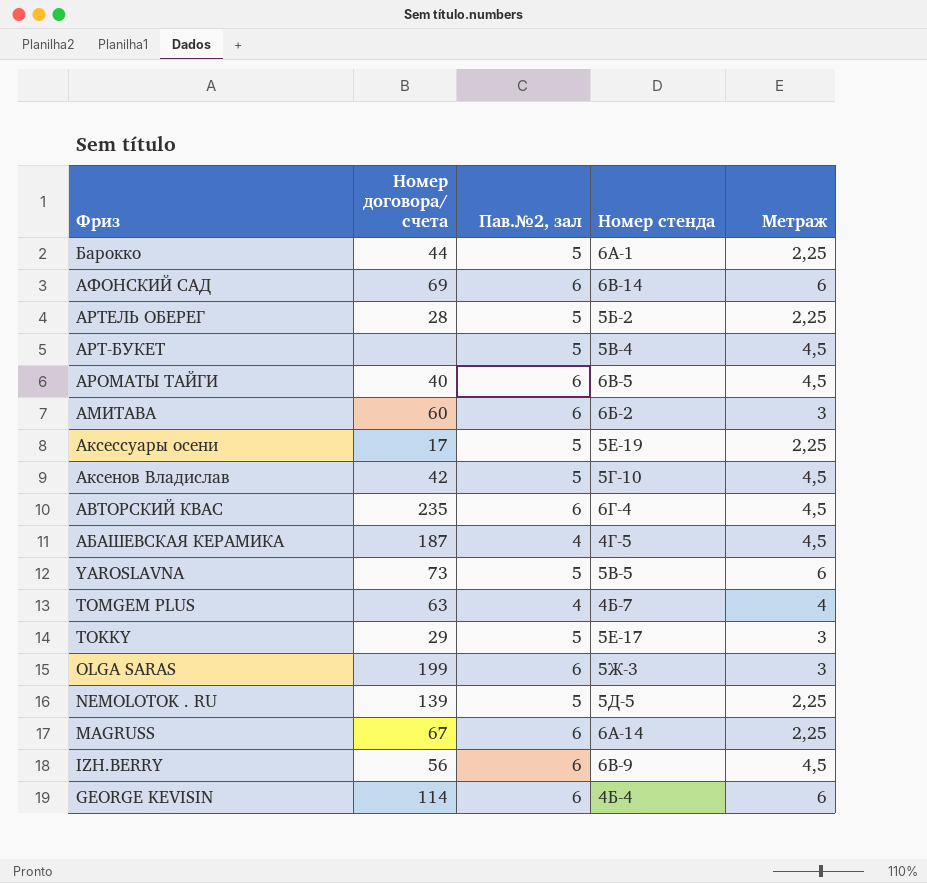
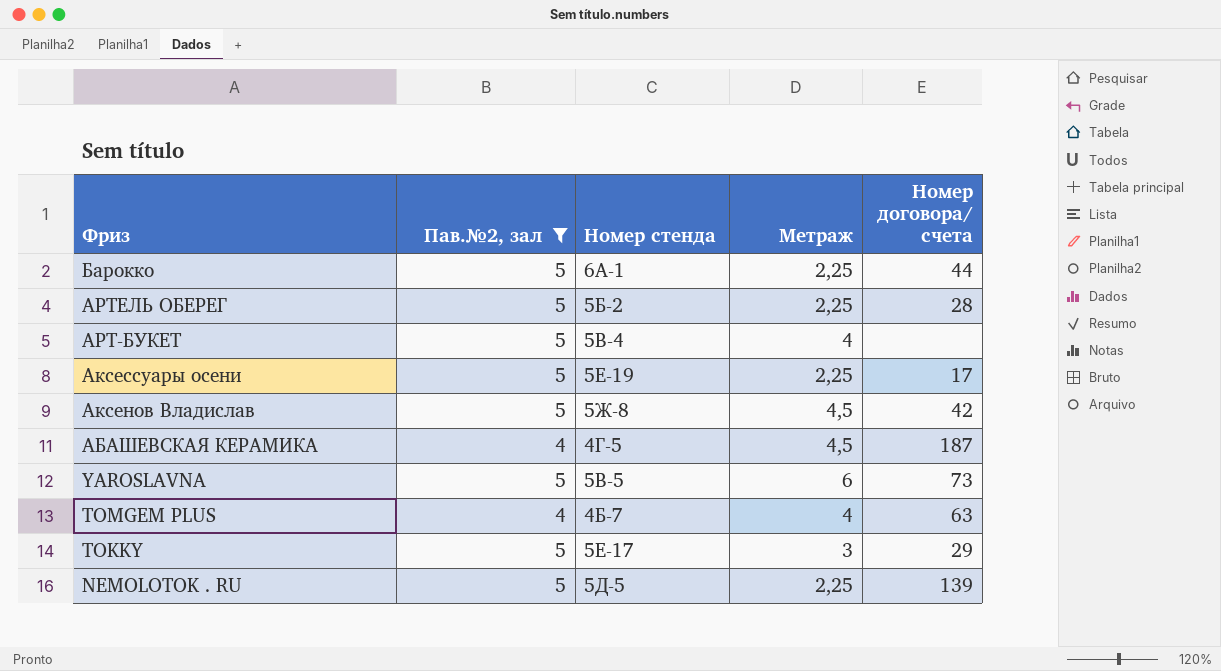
filter: none -> Пав.№2, зал != 6
column Номер договора/ счета | position: 2 -> 5
АРТ-БУКЕТ | Метраж: 4,5 -> 4
Аксенов Владислав | Номер стенда: 5Г-10 -> 5Ж-8

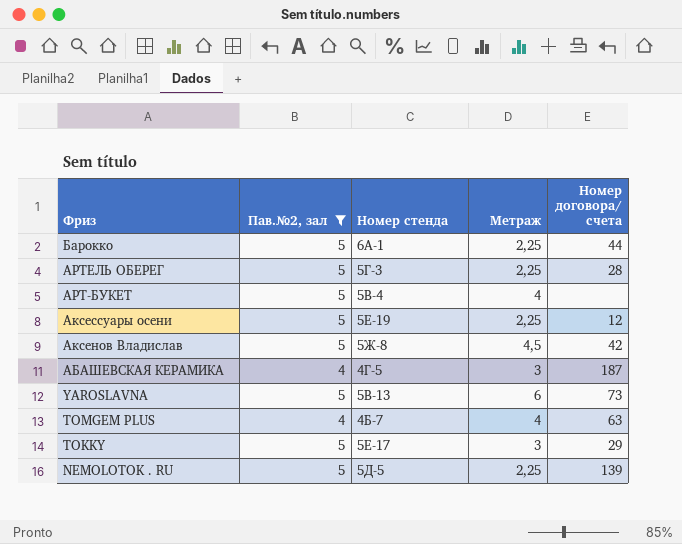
АРТЕЛЬ ОБЕРЕГ | Номер стенда: 5Б-2 -> 5Г-3
Аксессуары осени | Номер договора/ счета: 17 -> 12
АБАШЕВСКАЯ КЕРАМИКА | Метраж: 4,5 -> 3
YAROSLAVNA | Номер стенда: 5В-5 -> 5В-13

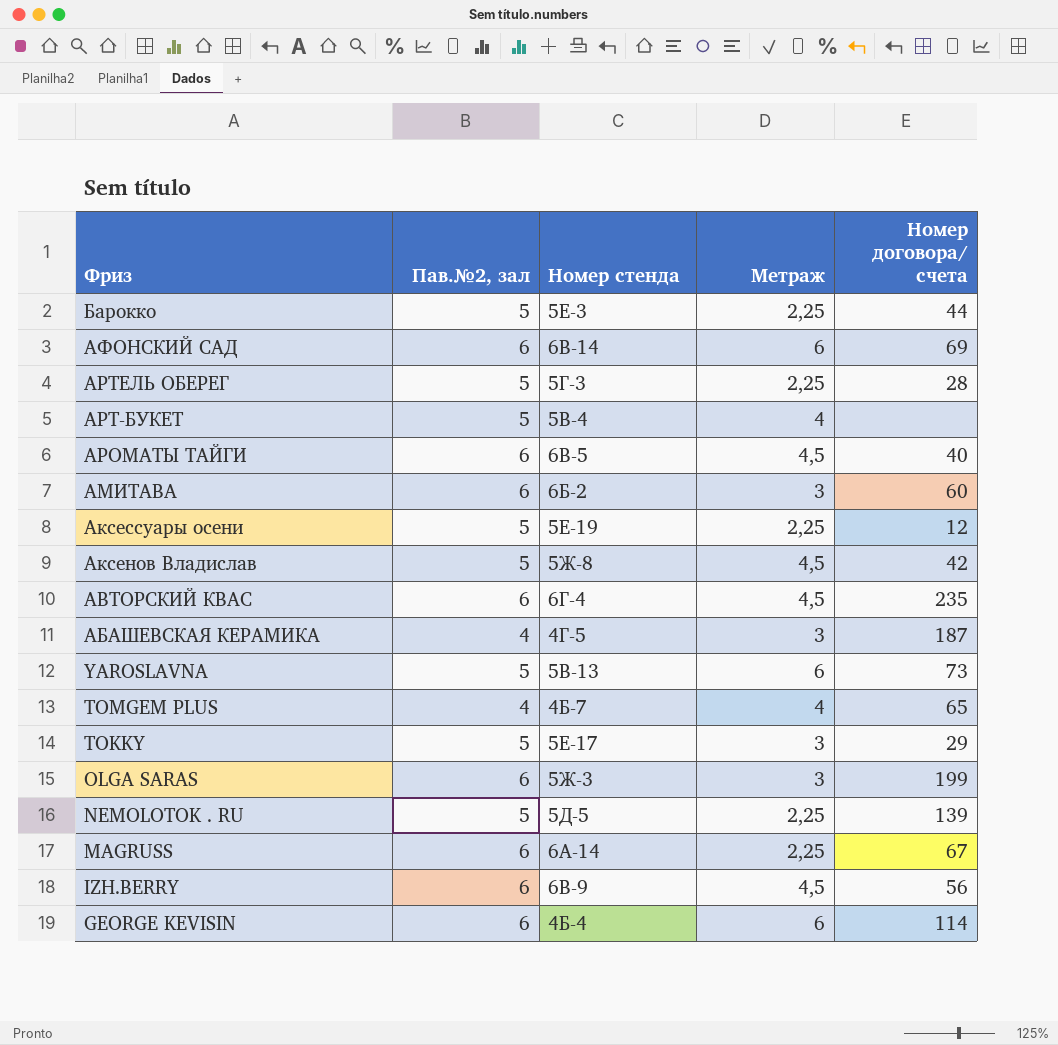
filter: Пав.№2, зал != 6 -> none
Барокко | Номер стенда: 6А-1 -> 5Е-3
TOMGEM PLUS | Номер договора/ счета: 63 -> 65

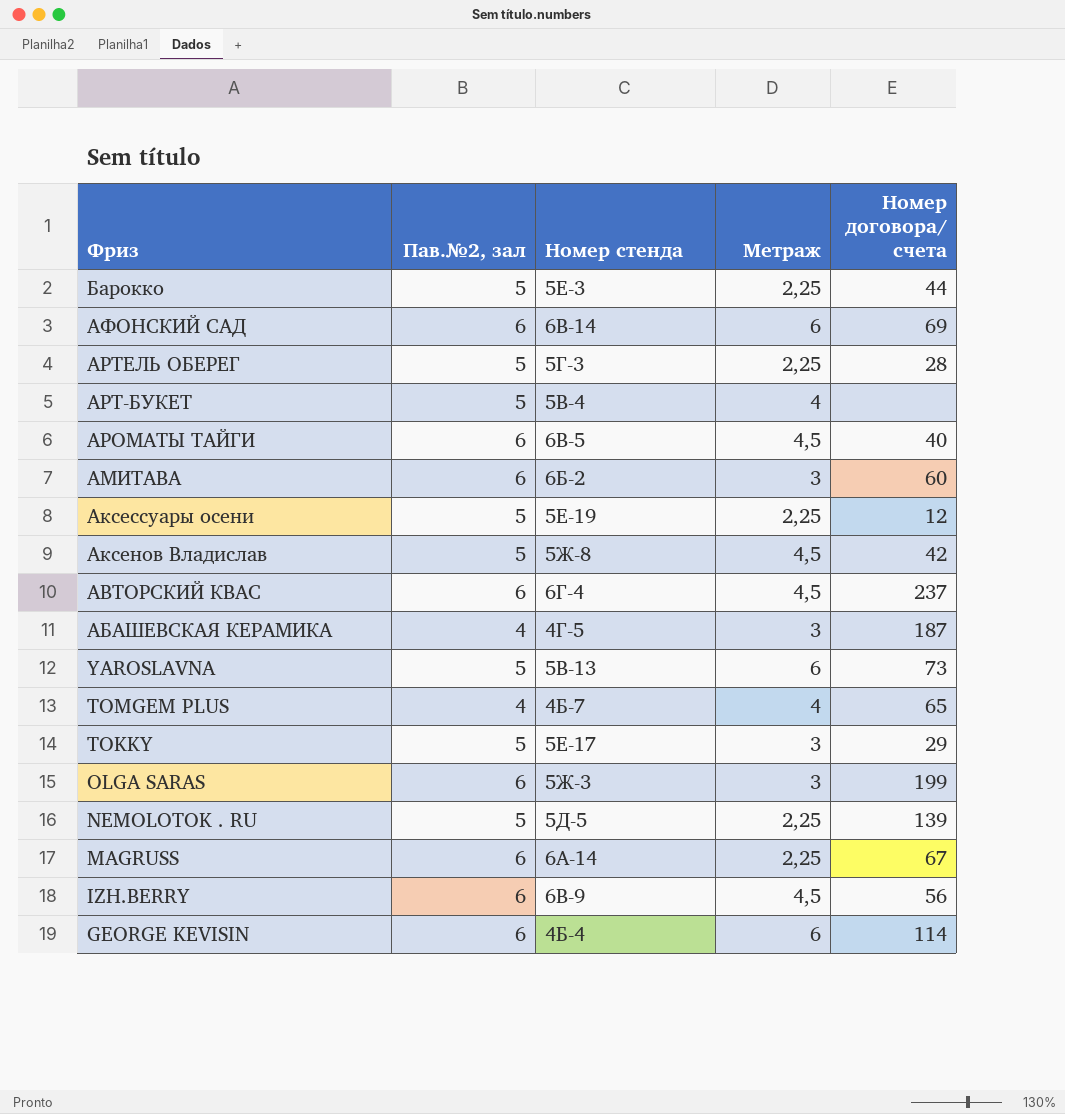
АВТОРСКИЙ КВАС | Номер договора/ счета: 235 -> 237

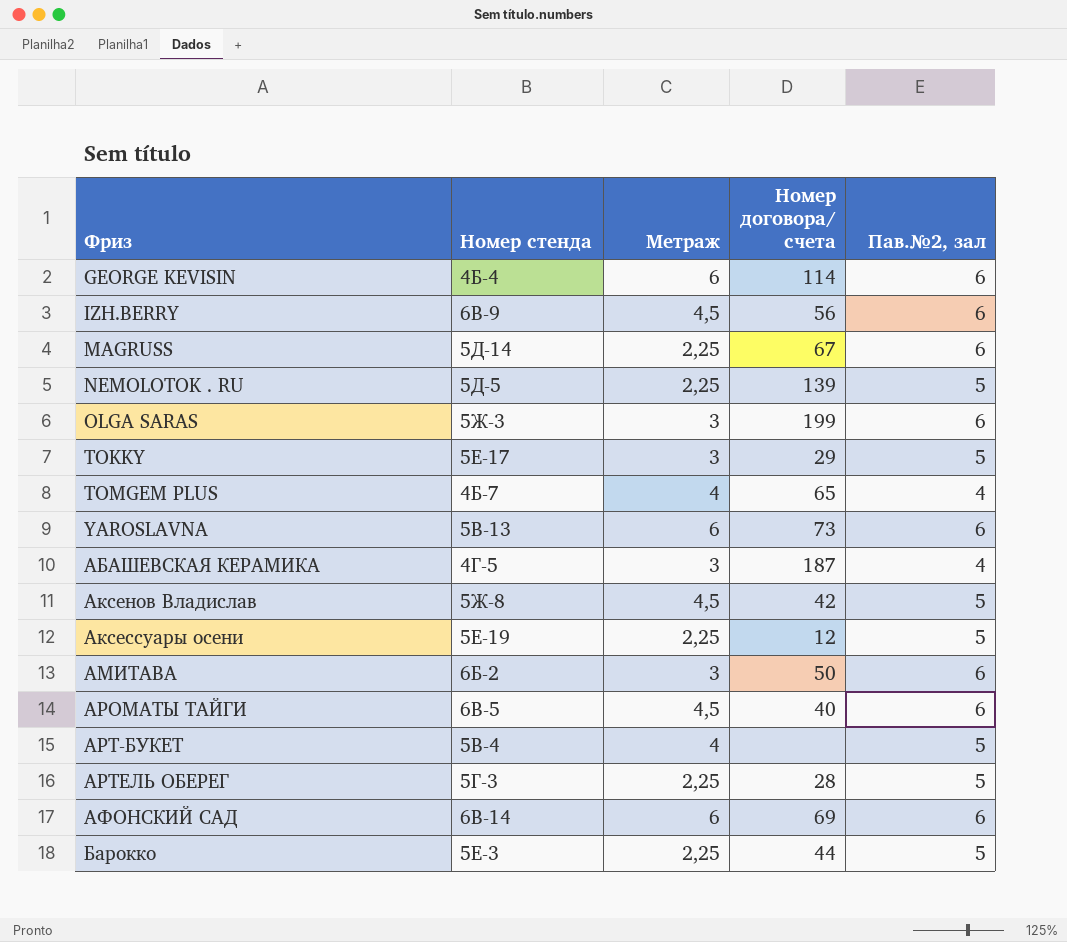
row order: Фриз descending -> Фриз ascending
column Пав.№2, зал | position: 2 -> 5
row АВТОРСКИЙ КВАС: 6 | 6Г-4 | 4,5 | 237 -> none
MAGRUSS | Номер стенда: 6А-14 -> 5Д-14
YAROSLAVNA | Пав.№2, зал: 5 -> 6
АМИТАВА | Номер договора/ счета: 60 -> 50

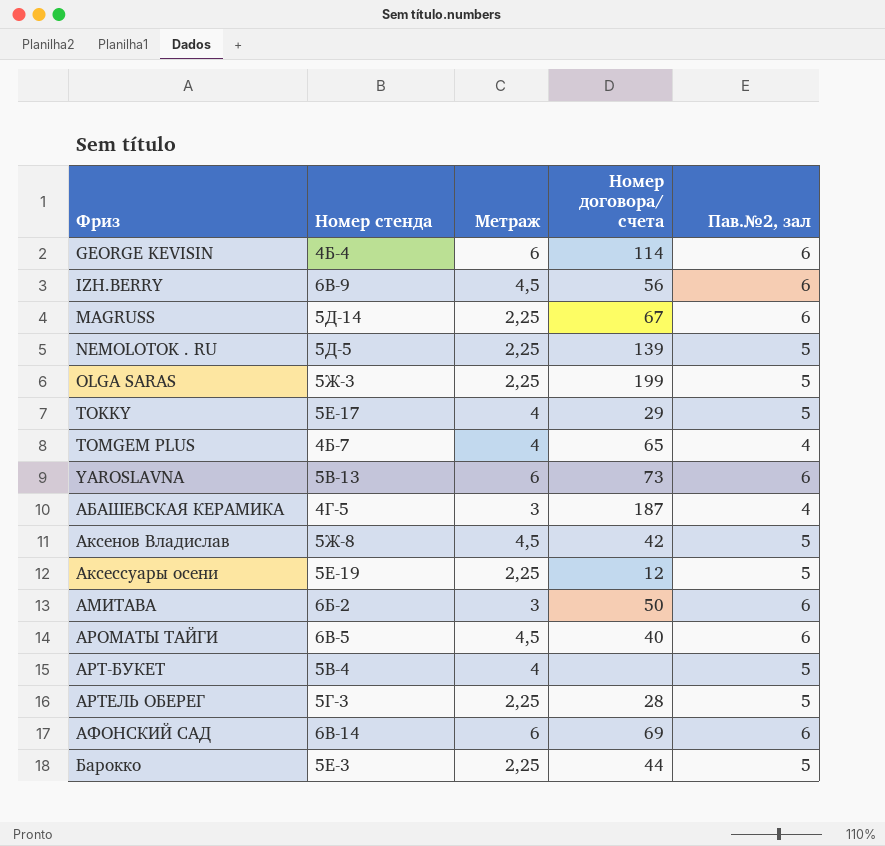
OLGA SARAS | Метраж: 3 -> 2,25
OLGA SARAS | Пав.№2, зал: 6 -> 5
TOKKY | Метраж: 3 -> 4

